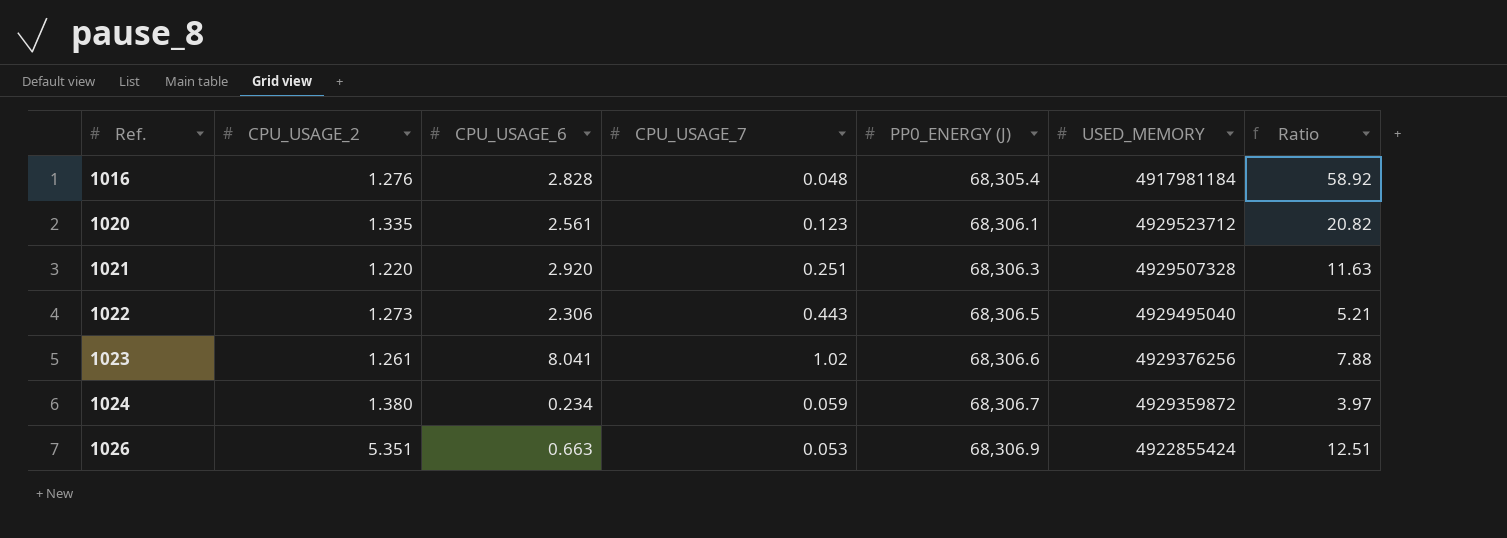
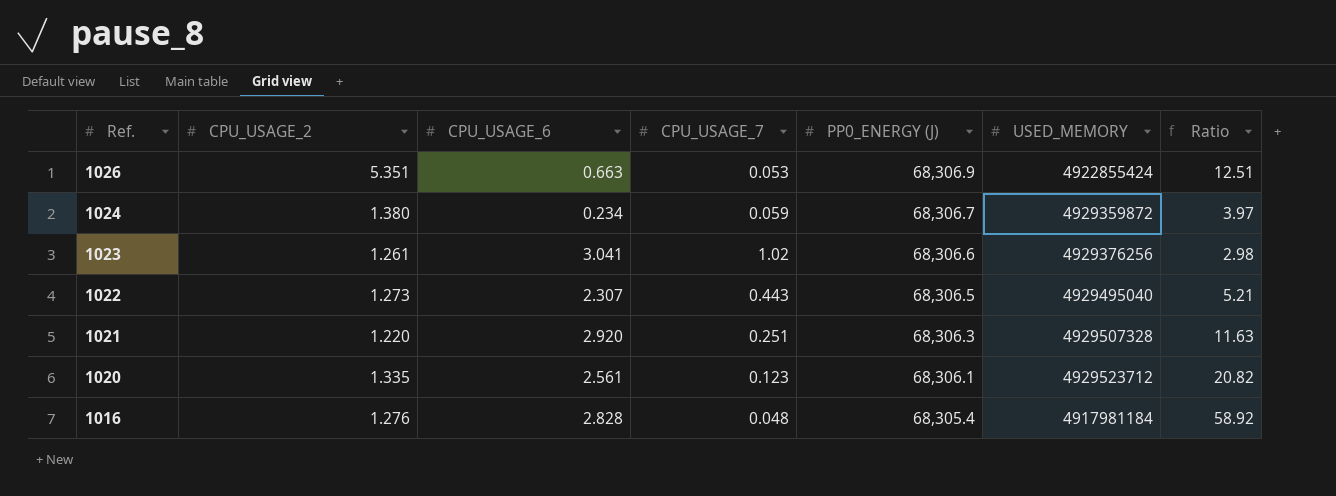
row order: Ref. ascending -> Ref. descending
1023 | CPU_USAGE_6: 8.041 -> 3.041
1023 | Ratio: 7.88 -> 2.98
1022 | CPU_USAGE_6: 2.306 -> 2.307

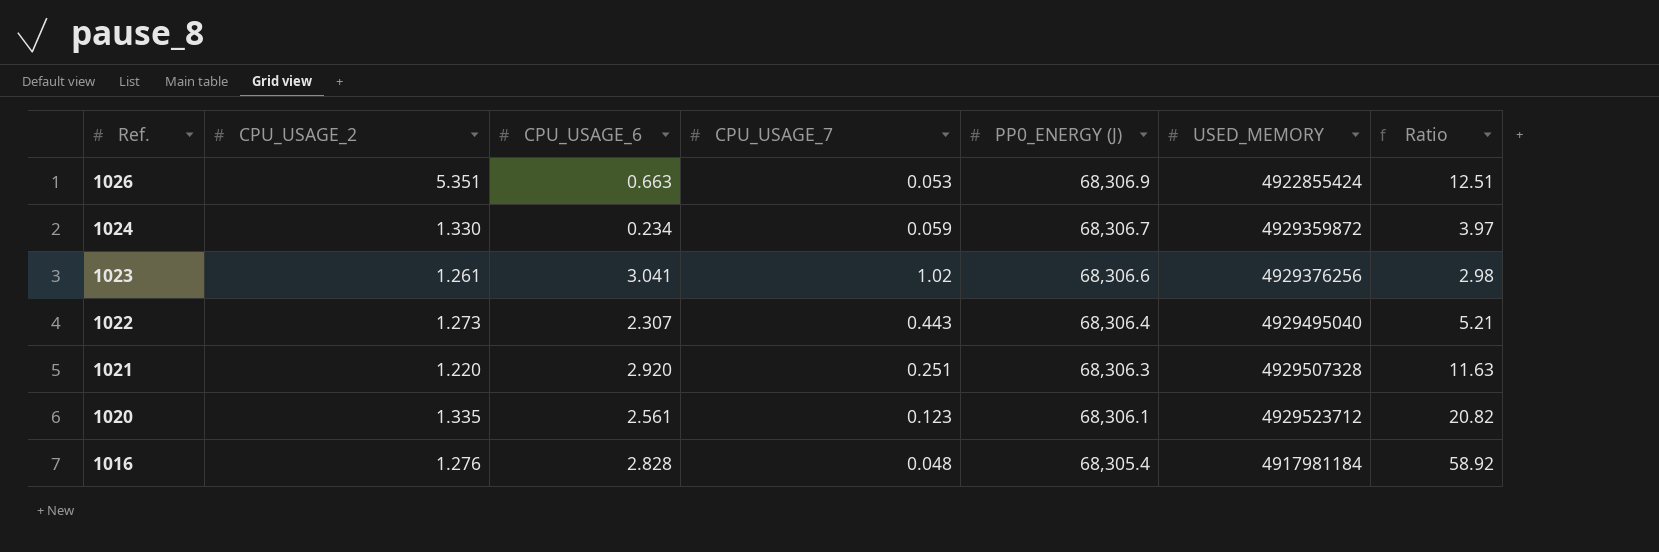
1024 | CPU_USAGE_2: 1.380 -> 1.330
1022 | PP0_ENERGY (J): 68,306.5 -> 68,306.4

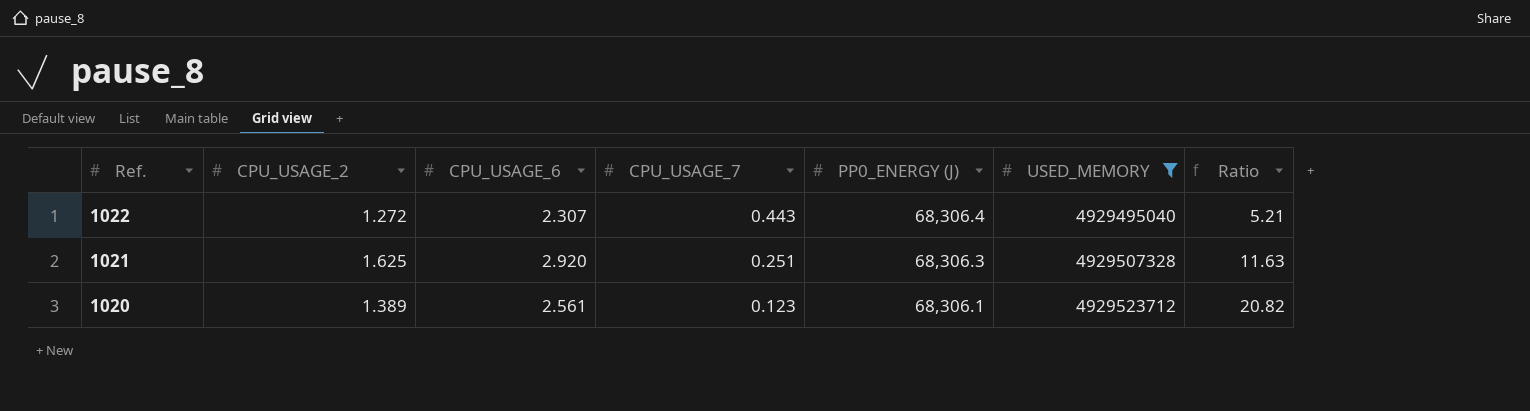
filter: none -> USED_MEMORY >= 4929495040
1022 | CPU_USAGE_2: 1.273 -> 1.272
1021 | CPU_USAGE_2: 1.220 -> 1.625
1020 | CPU_USAGE_2: 1.335 -> 1.389

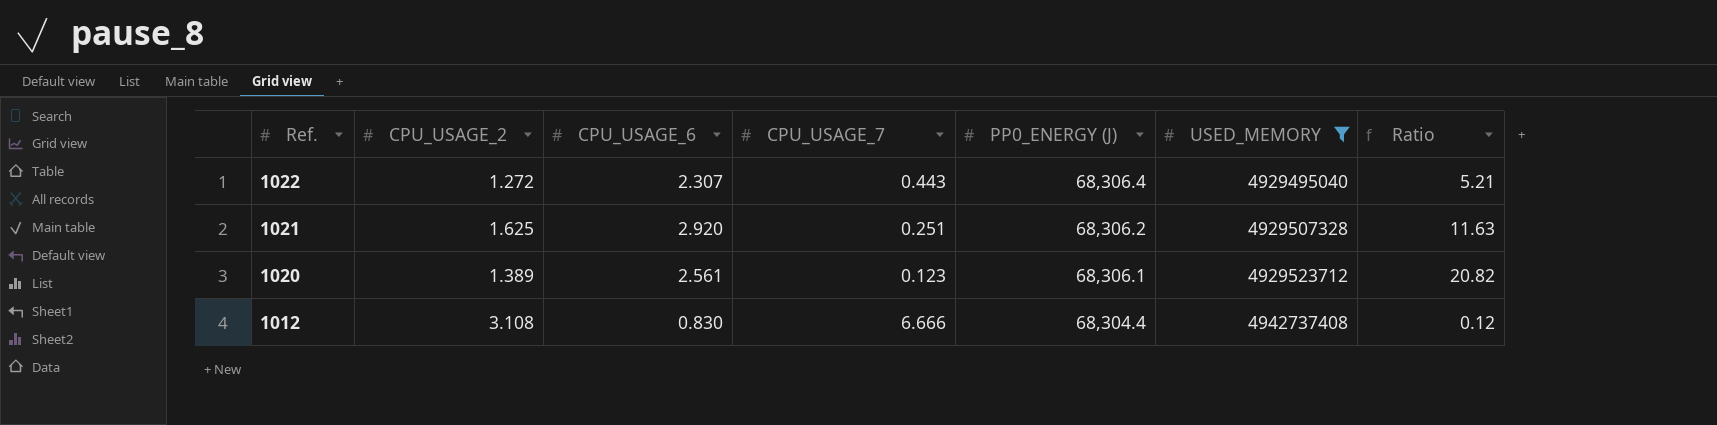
1021 | PP0_ENERGY (J): 68,306.3 -> 68,306.2
row 1012: none -> 3.108 | 0.830 | 6.666 | 68,304.4 | 4942737408 | 0.12

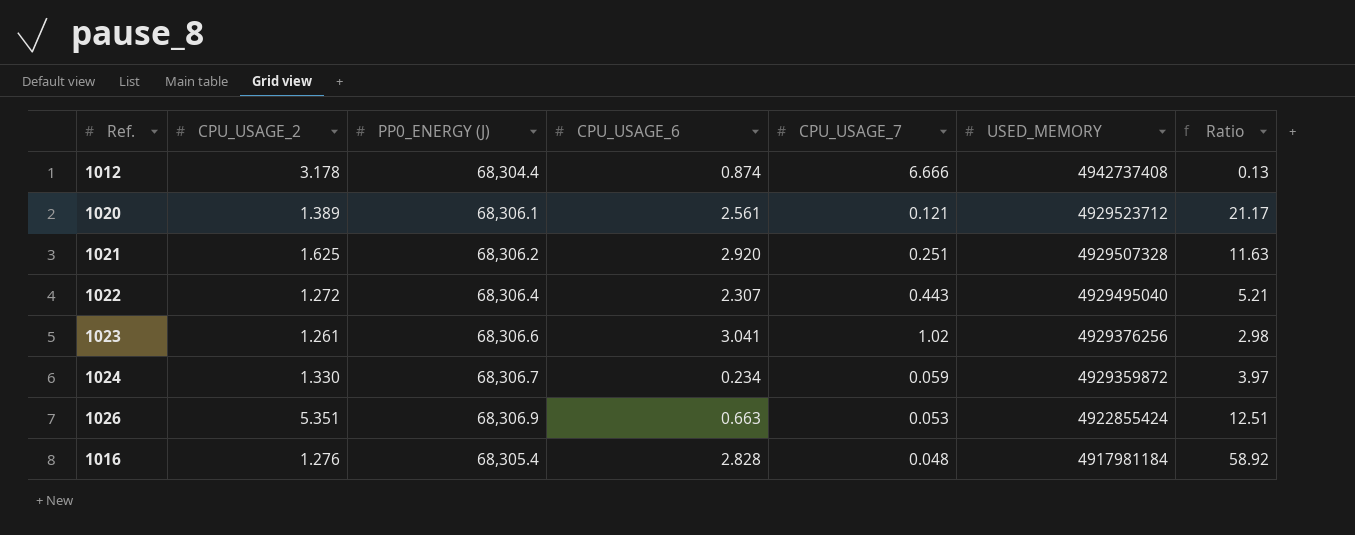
filter: USED_MEMORY >= 4929495040 -> none
row order: Ref. descending -> USED_MEMORY descending
column PP0_ENERGY (J) | position: 5 -> 3
1012 | CPU_USAGE_2: 3.108 -> 3.178
1012 | CPU_USAGE_6: 0.830 -> 0.874
1012 | Ratio: 0.12 -> 0.13
1020 | CPU_USAGE_7: 0.123 -> 0.121
1020 | Ratio: 20.82 -> 21.17

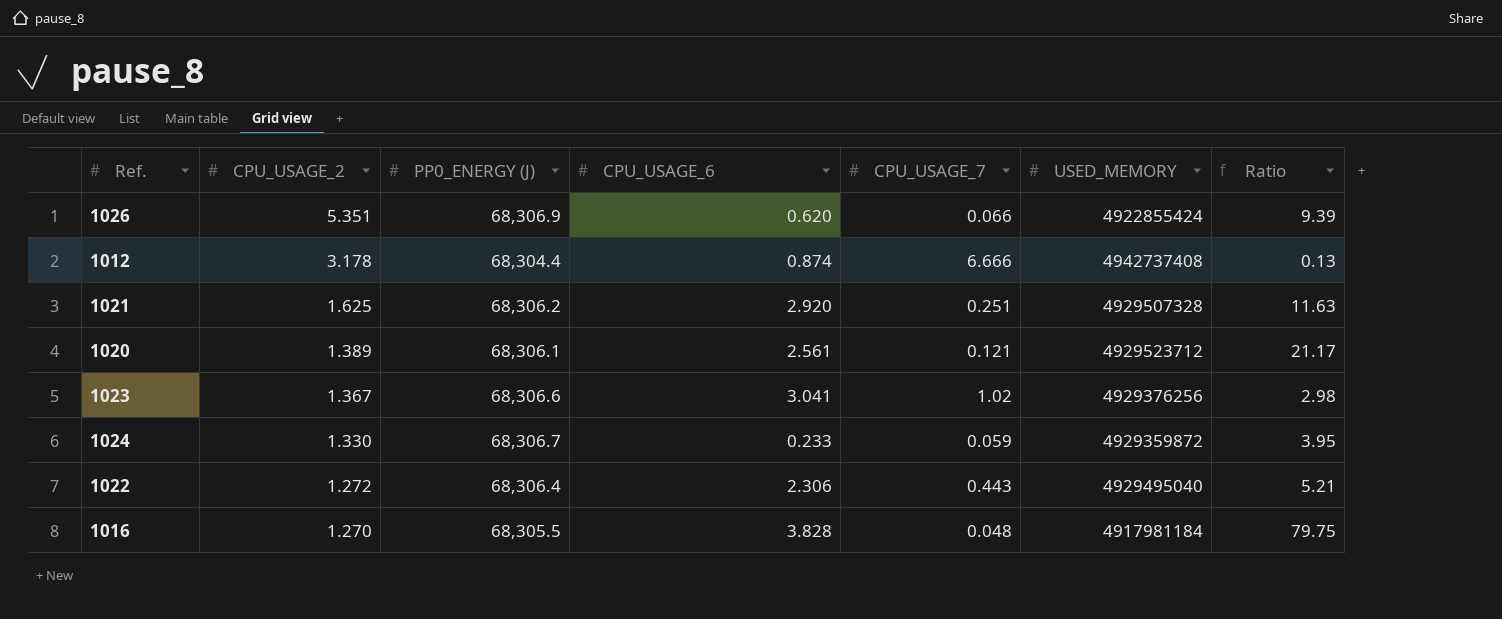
row order: USED_MEMORY descending -> CPU_USAGE_2 descending
1026 | CPU_USAGE_6: 0.663 -> 0.620
1026 | CPU_USAGE_7: 0.053 -> 0.066
1026 | Ratio: 12.51 -> 9.39
1023 | CPU_USAGE_2: 1.261 -> 1.367
1024 | CPU_USAGE_6: 0.234 -> 0.233
1024 | Ratio: 3.97 -> 3.95
1022 | CPU_USAGE_6: 2.307 -> 2.306
1016 | CPU_USAGE_2: 1.276 -> 1.270
1016 | PP0_ENERGY (J): 68,305.4 -> 68,305.5
1016 | CPU_USAGE_6: 2.828 -> 3.828
1016 | Ratio: 58.92 -> 79.75

